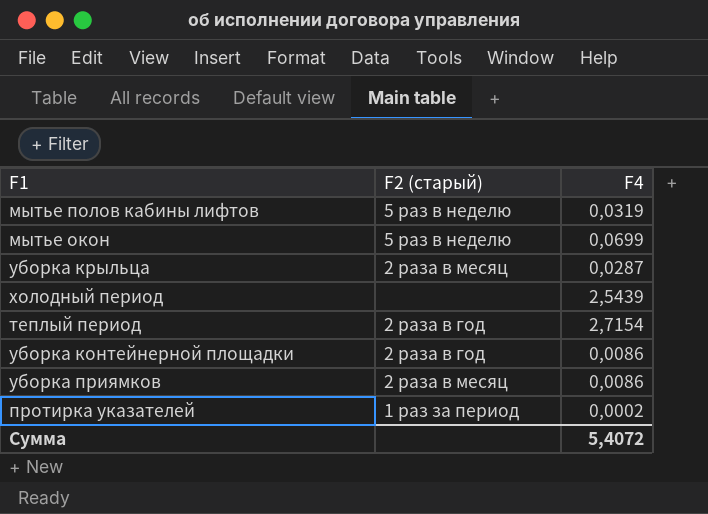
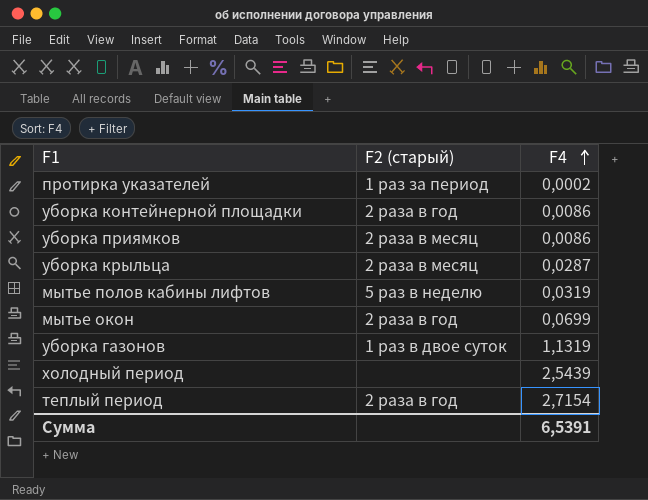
row order: none -> F4 ascending
мытье окон | F2 (старый): 5 раз в неделю -> 2 раза в год
row уборка газонов: none -> 1 раз в двое суток | 1,1319
Сумма | F4: 5,4072 -> 6,5391

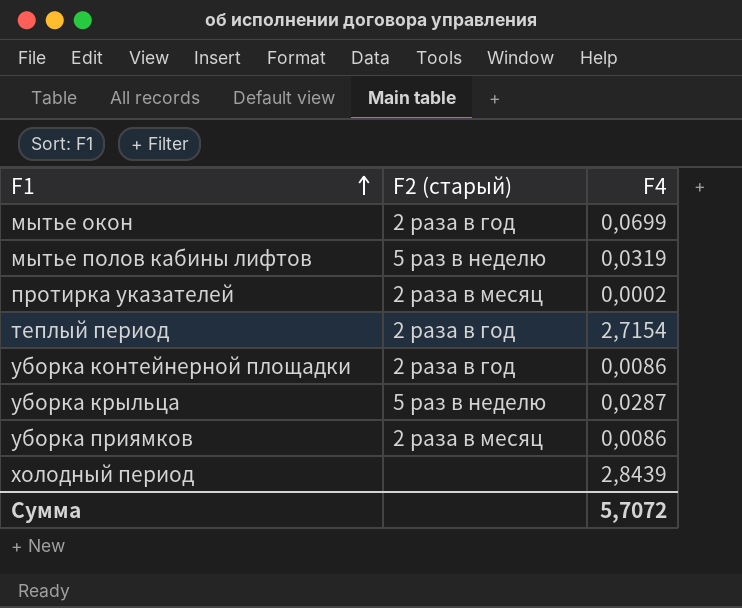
row order: F4 ascending -> F1 ascending
row уборка газонов: 1 раз в двое суток | 1,1319 -> none
протирка указателей | F2 (старый): 1 раз за период -> 2 раза в месяц
уборка крыльца | F2 (старый): 2 раза в месяц -> 5 раз в неделю
холодный период | F4: 2,5439 -> 2,8439
Сумма | F4: 6,5391 -> 5,7072

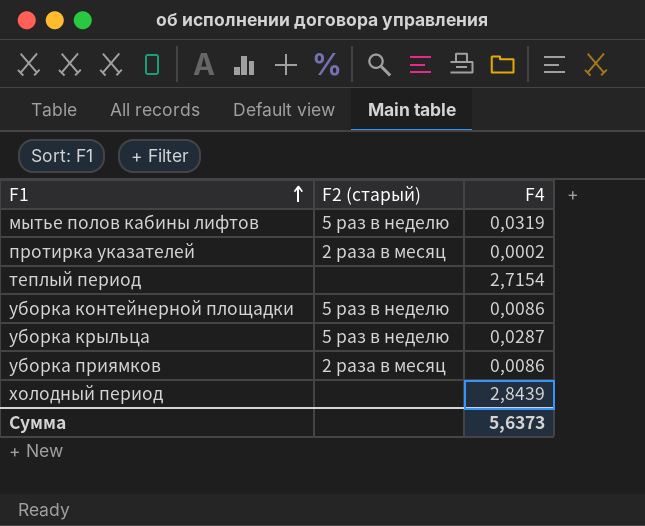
row мытье окон: 2 раза в год | 0,0699 -> none
теплый период | F2 (старый): 2 раза в год -> none
уборка контейнерной площадки | F2 (старый): 2 раза в год -> 5 раз в неделю
Сумма | F4: 5,7072 -> 5,6373

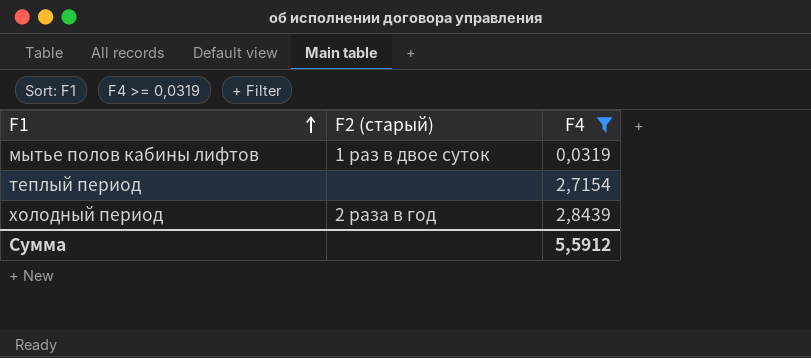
filter: none -> F4 >= 0,0319
мытье полов кабины лифтов | F2 (старый): 5 раз в неделю -> 1 раз в двое суток
холодный период | F2 (старый): none -> 2 раза в год
Сумма | F4: 5,6373 -> 5,5912

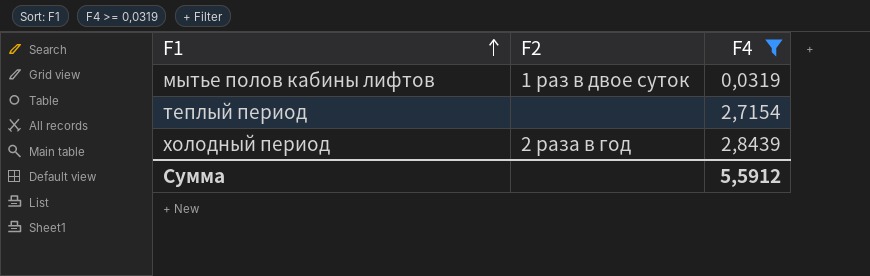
column name: F2 (старый) -> F2

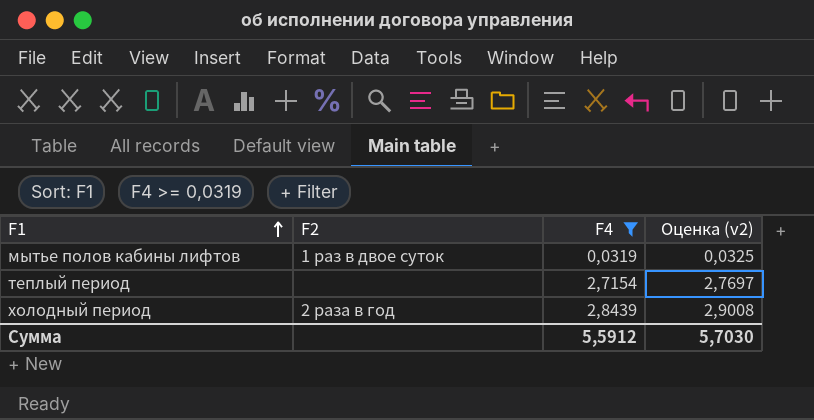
column Оценка (v2) | formula: none -> [F4] * 1,02

